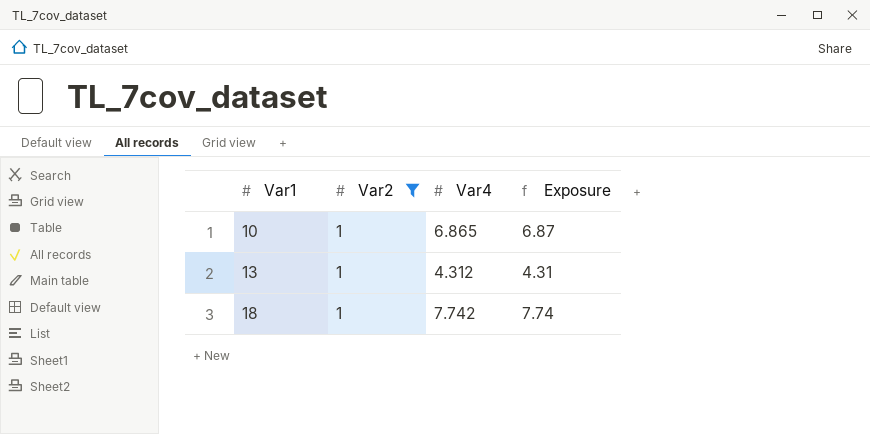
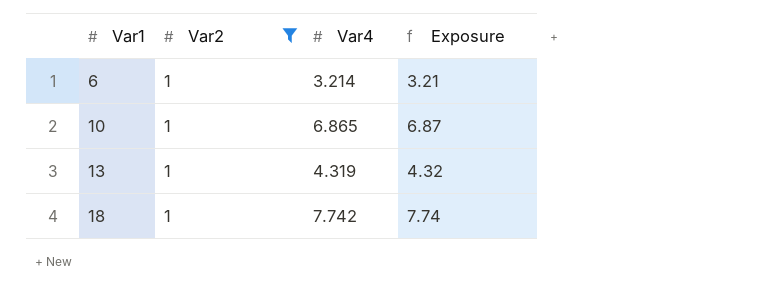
row 6: none -> 1 | 3.214 | 3.21
13 | Var4: 4.312 -> 4.319
13 | Exposure: 4.31 -> 4.32

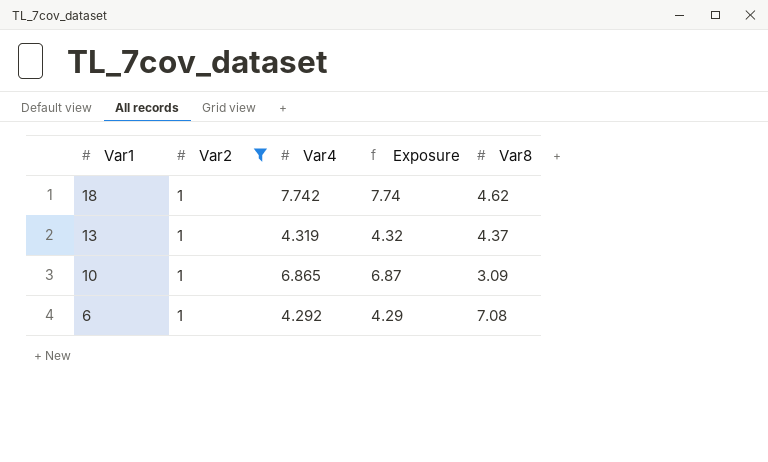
row order: Var1 ascending -> Var1 descending
column Var8 | position: none -> 5
6 | Var4: 3.214 -> 4.292
6 | Exposure: 3.21 -> 4.29

